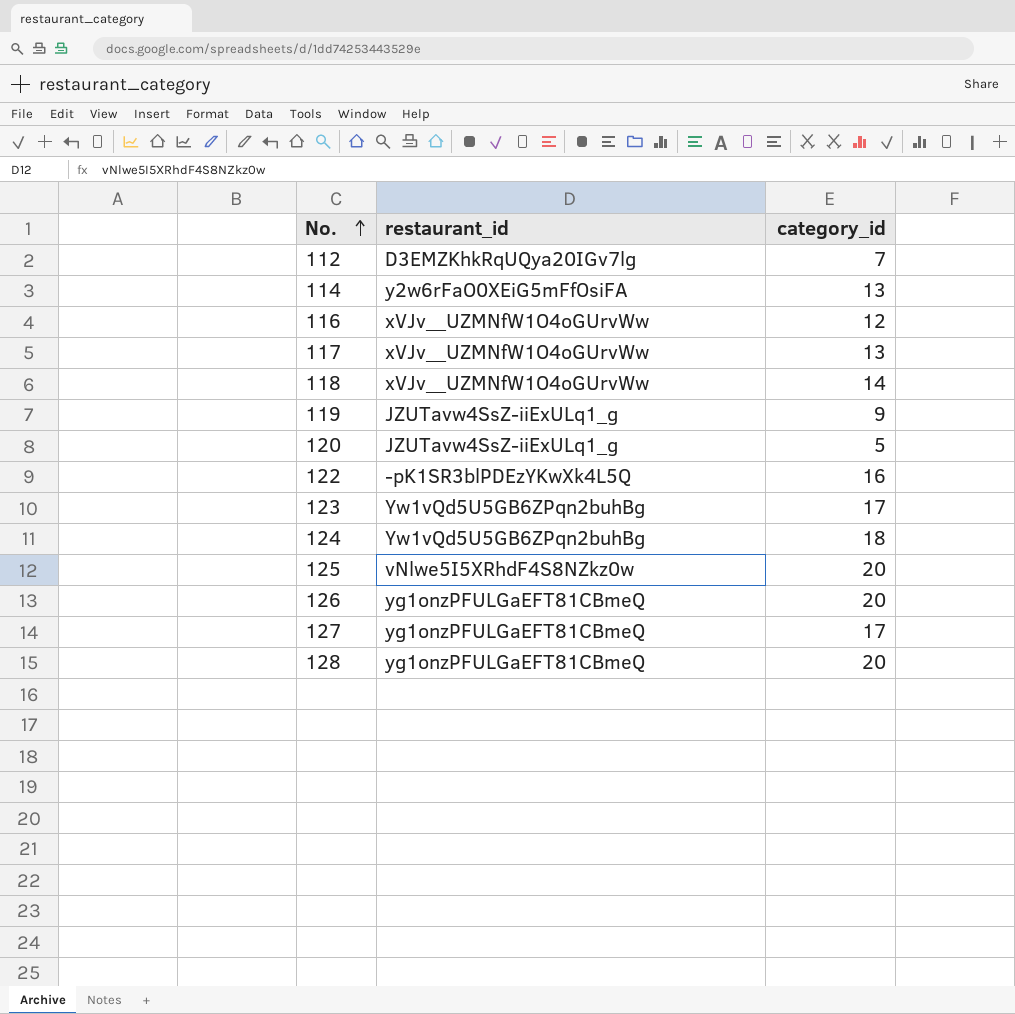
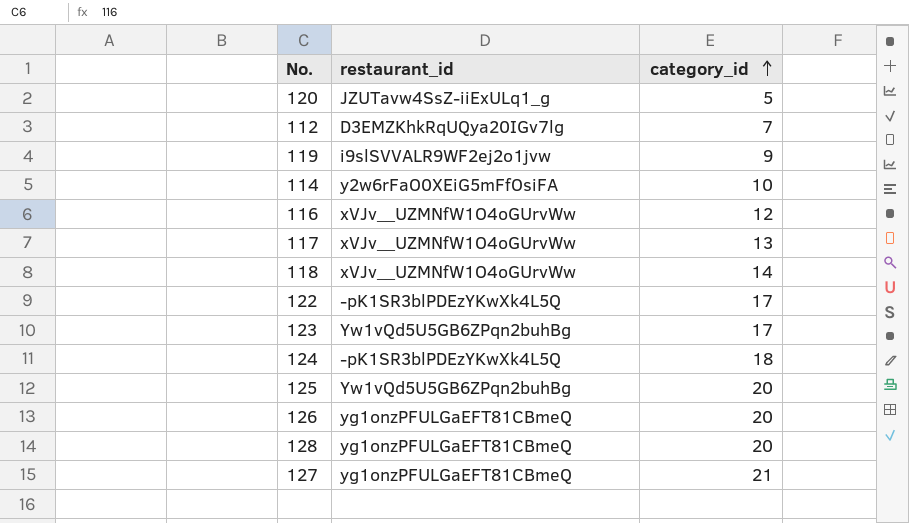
row order: No. ascending -> category_id ascending
119 | restaurant_id: JZUTavw4SsZ-iiExULq1_g -> i9slSVVALR9WF2ej2o1jvw
114 | category_id: 13 -> 10
122 | category_id: 16 -> 17
124 | restaurant_id: Yw1vQd5U5GB6ZPqn2buhBg -> -pK1SR3blPDEzYKwXk4L5Q
125 | restaurant_id: vNlwe5I5XRhdF4S8NZkz0w -> Yw1vQd5U5GB6ZPqn2buhBg
127 | category_id: 17 -> 21

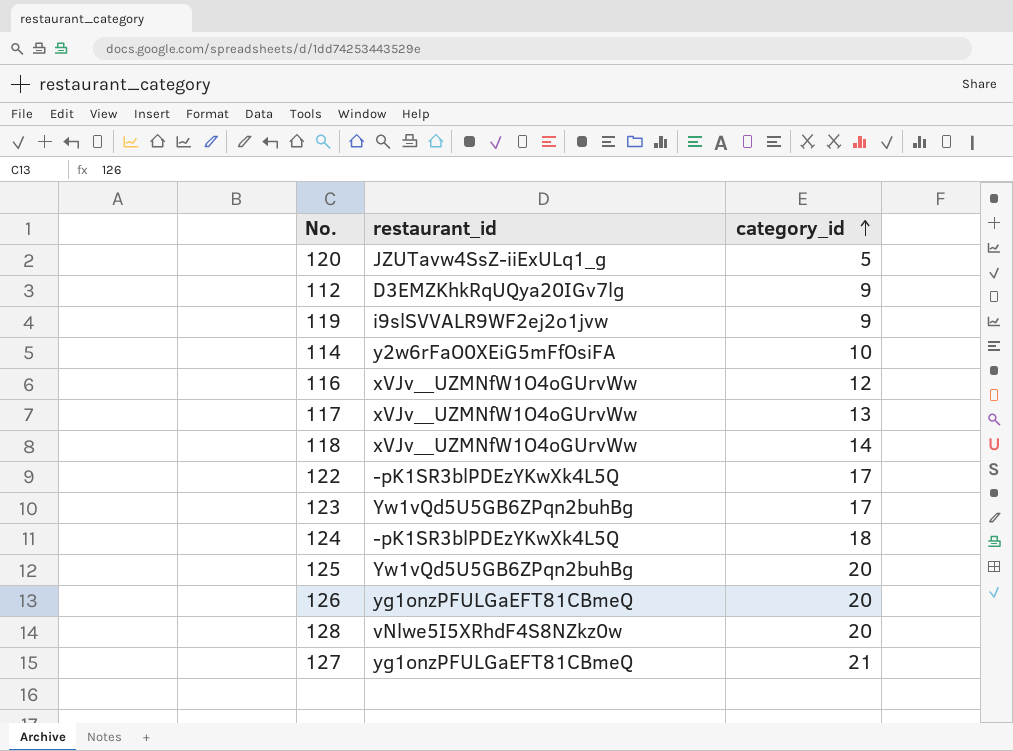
112 | category_id: 7 -> 9
128 | restaurant_id: yg1onzPFULGaEFT81CBmeQ -> vNlwe5I5XRhdF4S8NZkz0w

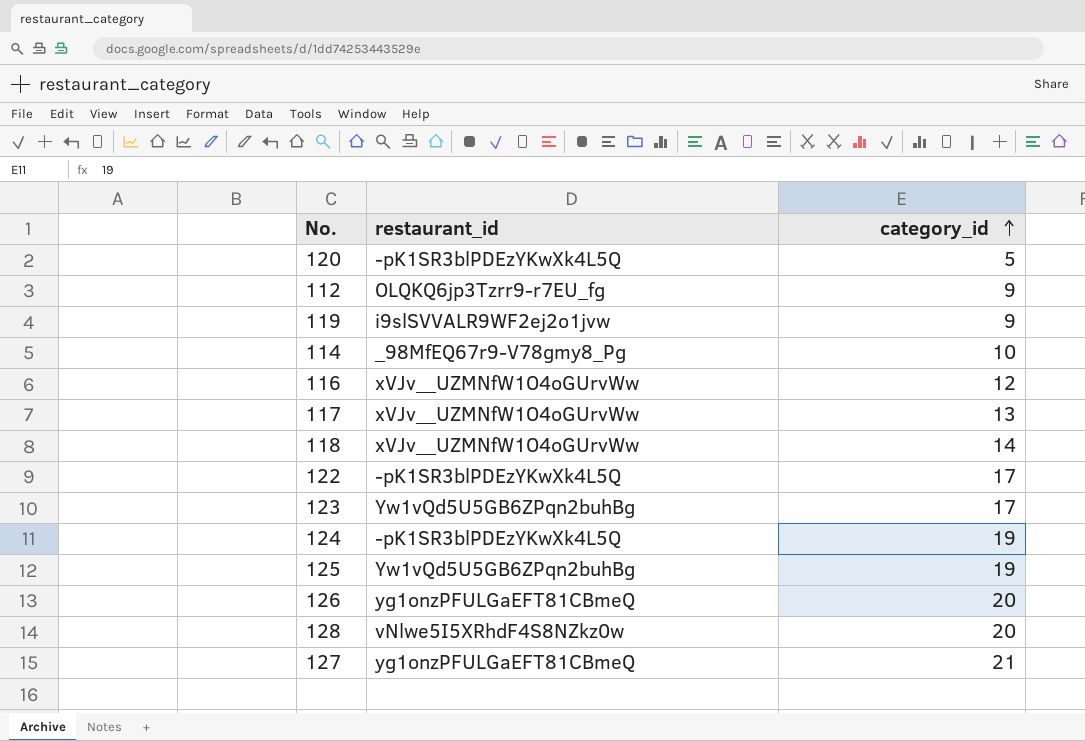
120 | restaurant_id: JZUTavw4SsZ-iiExULq1_g -> -pK1SR3blPDEzYKwXk4L5Q
112 | restaurant_id: D3EMZKhkRqUQya20IGv7lg -> OLQKQ6jp3Tzrr9-r7EU_fg
114 | restaurant_id: y2w6rFaO0XEiG5mFfOsiFA -> _98MfEQ67r9-V78gmy8_Pg
124 | category_id: 18 -> 19
125 | category_id: 20 -> 19

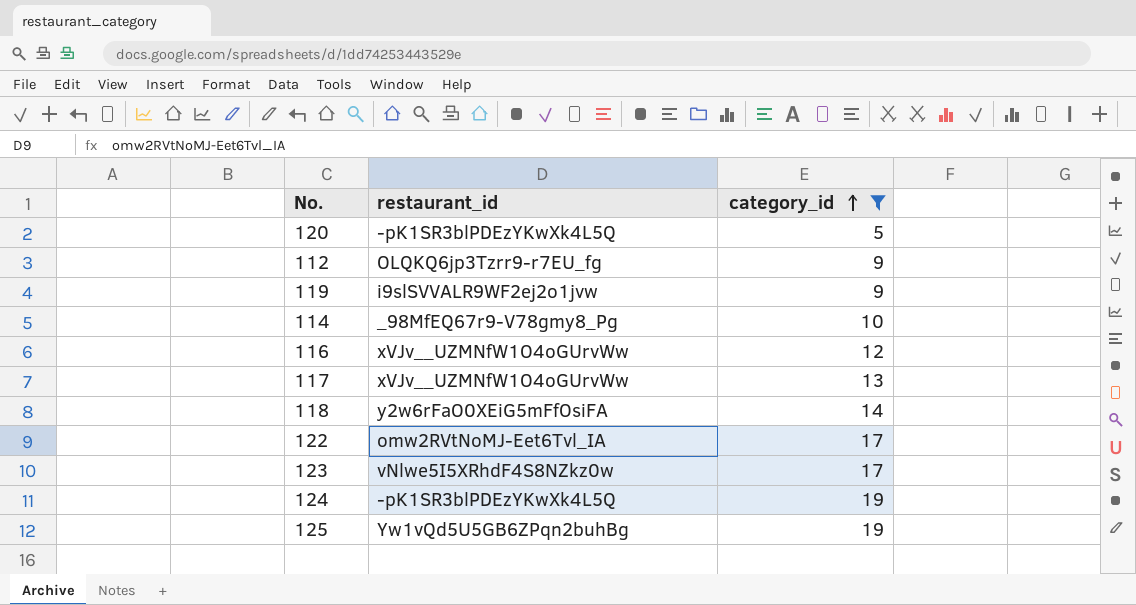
filter: none -> category_id <= 19
118 | restaurant_id: xVJv__UZMNfW1O4oGUrvWw -> y2w6rFaO0XEiG5mFfOsiFA
122 | restaurant_id: -pK1SR3blPDEzYKwXk4L5Q -> omw2RVtNoMJ-Eet6Tvl_IA
123 | restaurant_id: Yw1vQd5U5GB6ZPqn2buhBg -> vNlwe5I5XRhdF4S8NZkz0w

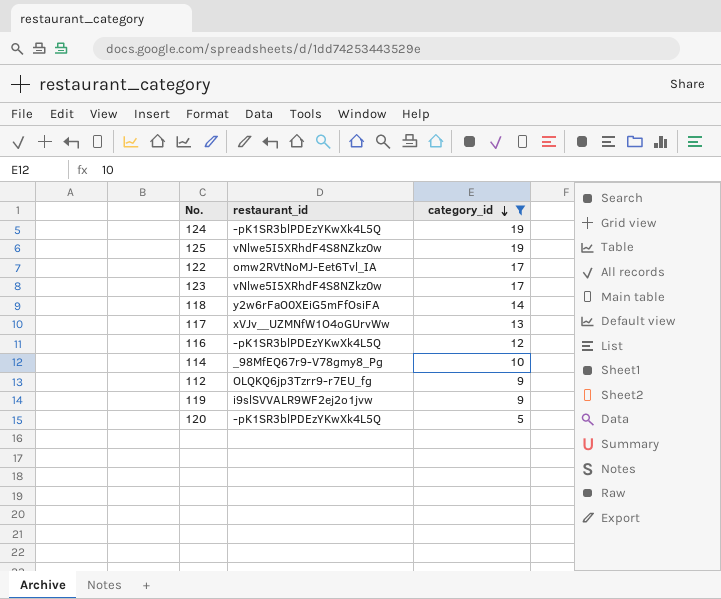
row order: category_id ascending -> category_id descending
125 | restaurant_id: Yw1vQd5U5GB6ZPqn2buhBg -> vNlwe5I5XRhdF4S8NZkz0w
116 | restaurant_id: xVJv__UZMNfW1O4oGUrvWw -> -pK1SR3blPDEzYKwXk4L5Q

